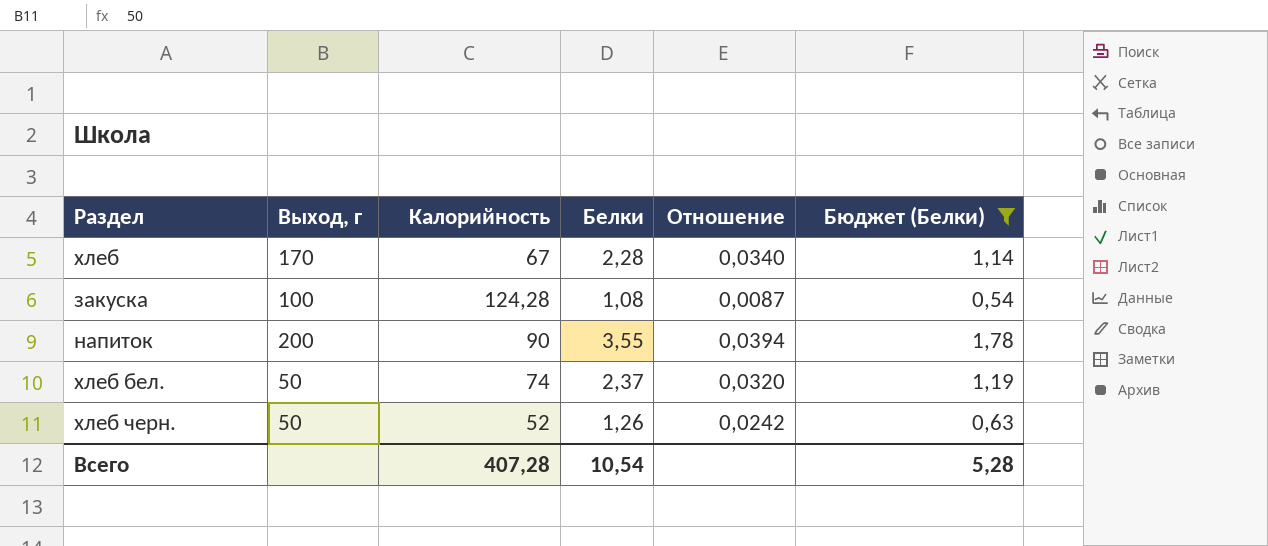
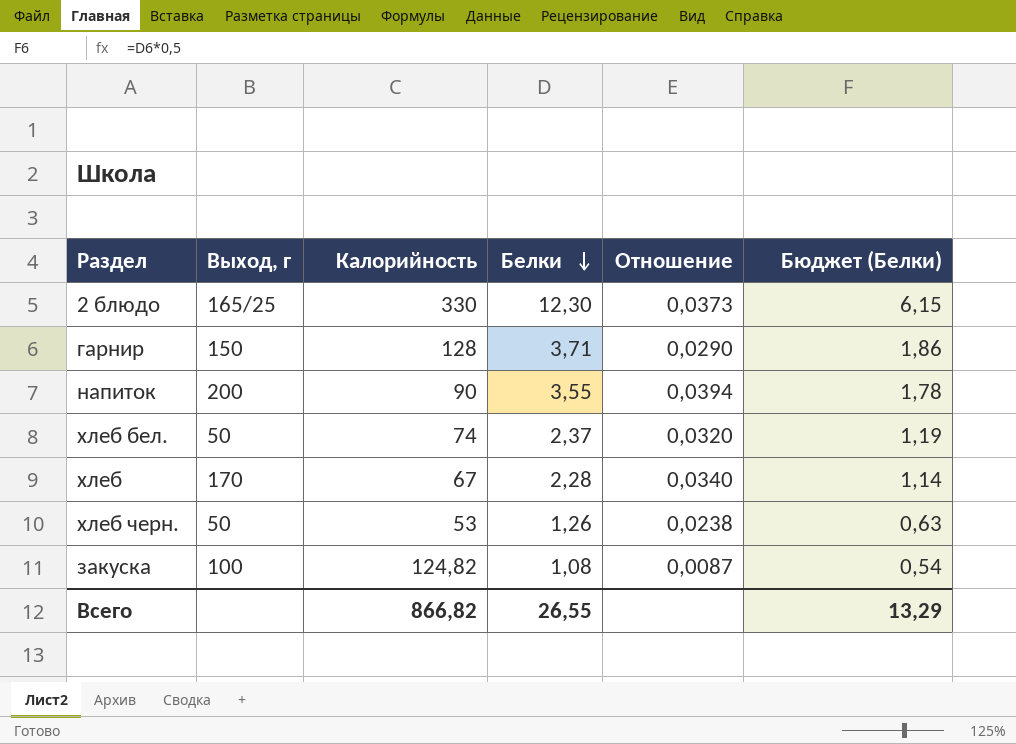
filter: Бюджет (Белки) <= 1,78 -> none
row order: none -> Белки descending
хлеб черн. | Калорийность: 52 -> 53
хлеб черн. | Отношение: 0,0242 -> 0,0238
закуска | Калорийность: 124,28 -> 124,82
Всего | Калорийность: 407,28 -> 866,82
Всего | Белки: 10,54 -> 26,55
Всего | Бюджет (Белки): 5,28 -> 13,29

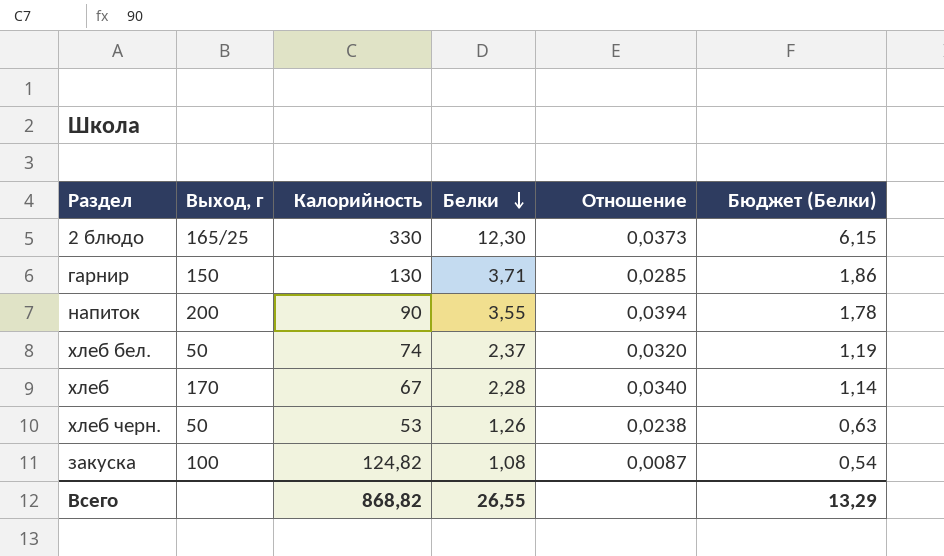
гарнир | Калорийность: 128 -> 130
гарнир | Отношение: 0,0290 -> 0,0285
Всего | Калорийность: 866,82 -> 868,82

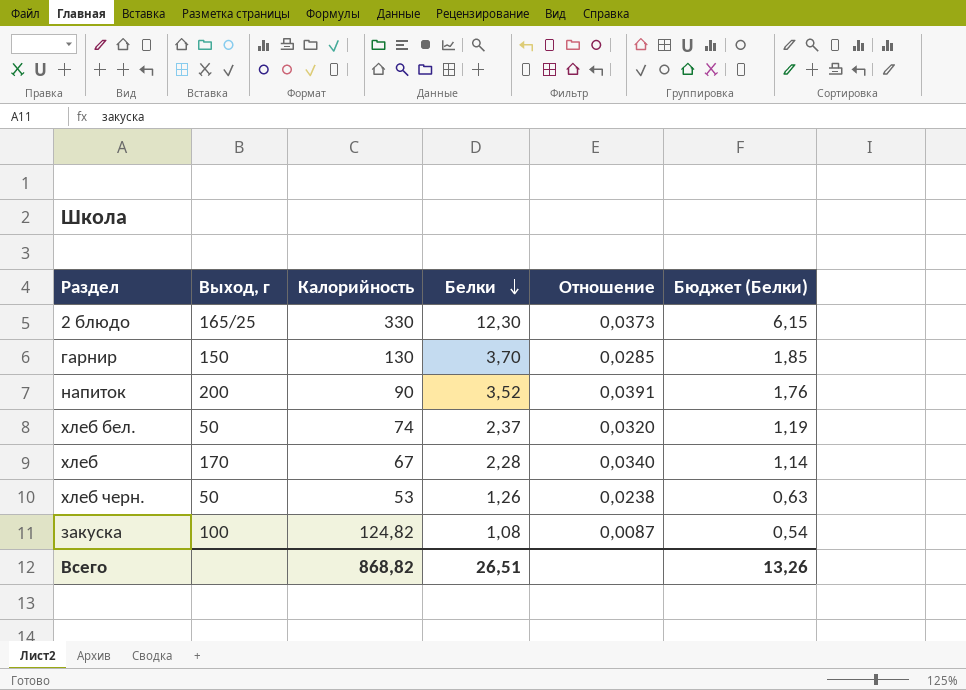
гарнир | Белки: 3,71 -> 3,70
гарнир | Бюджет (Белки): 1,86 -> 1,85
напиток | Белки: 3,55 -> 3,52
напиток | Отношение: 0,0394 -> 0,0391
напиток | Бюджет (Белки): 1,78 -> 1,76
Всего | Белки: 26,55 -> 26,51
Всего | Бюджет (Белки): 13,29 -> 13,26

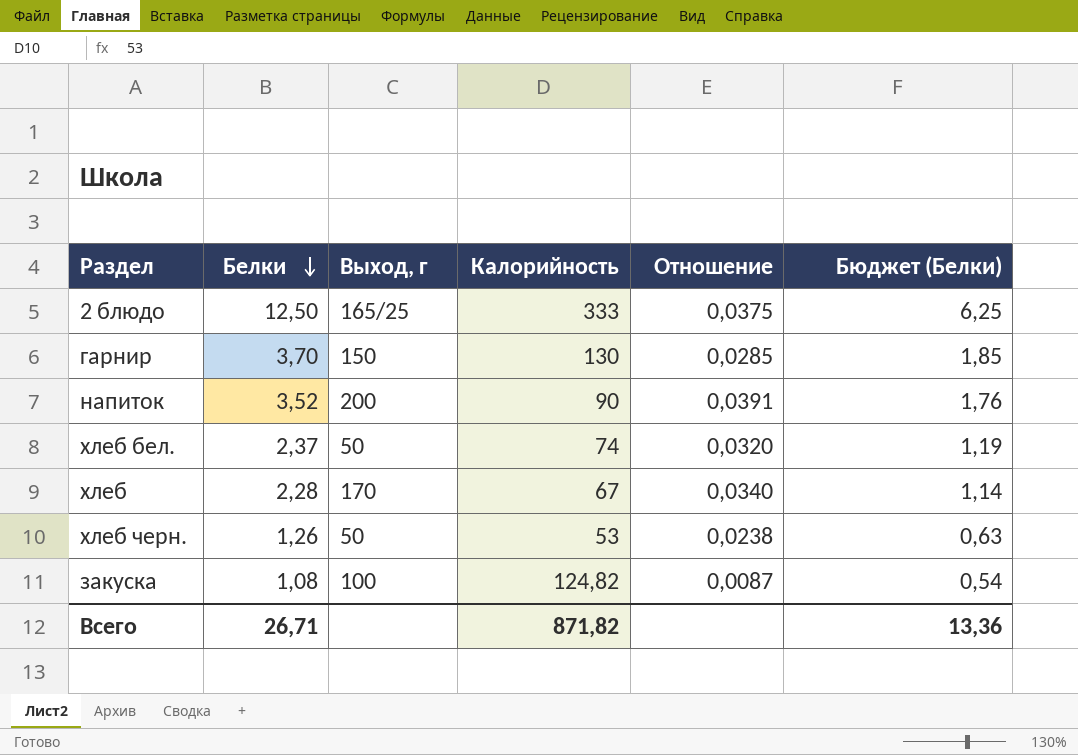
column Белки | position: 4 -> 2
2 блюдо | Белки: 12,30 -> 12,50
2 блюдо | Калорийность: 330 -> 333
2 блюдо | Отношение: 0,0373 -> 0,0375
2 блюдо | Бюджет (Белки): 6,15 -> 6,25
Всего | Белки: 26,51 -> 26,71
Всего | Калорийность: 868,82 -> 871,82
Всего | Бюджет (Белки): 13,26 -> 13,36

